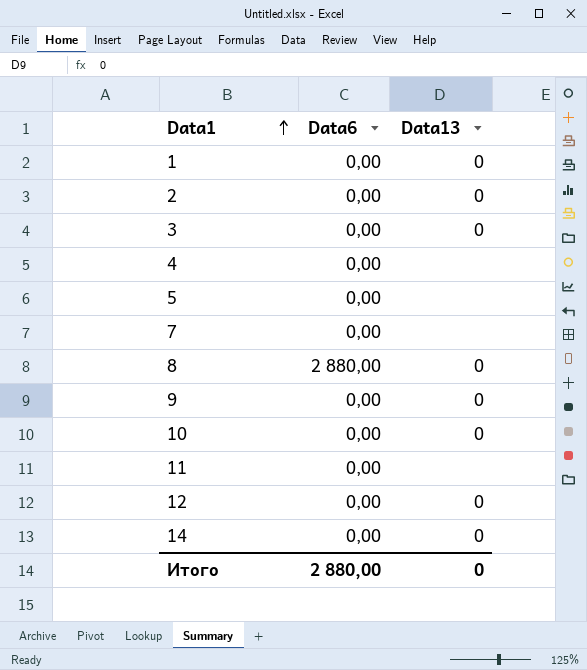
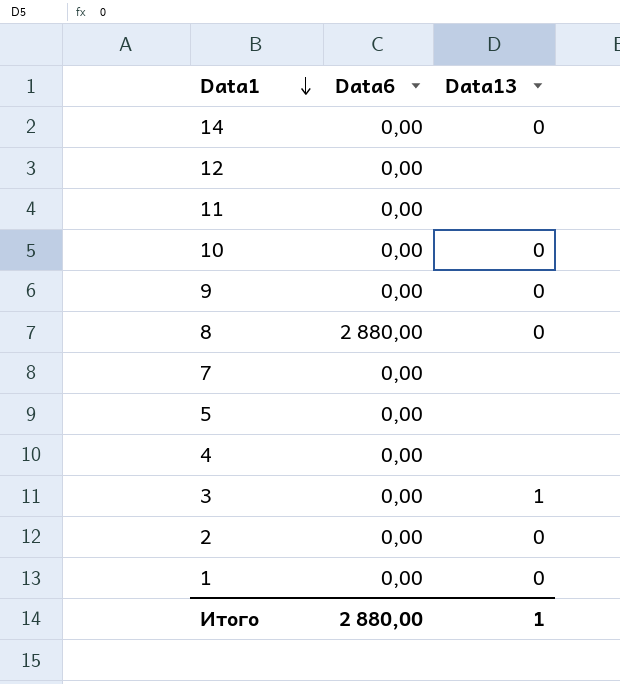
row order: Data1 ascending -> Data1 descending
12 | Data13: 0 -> none
3 | Data13: 0 -> 1
Итого | Data13: 0 -> 1

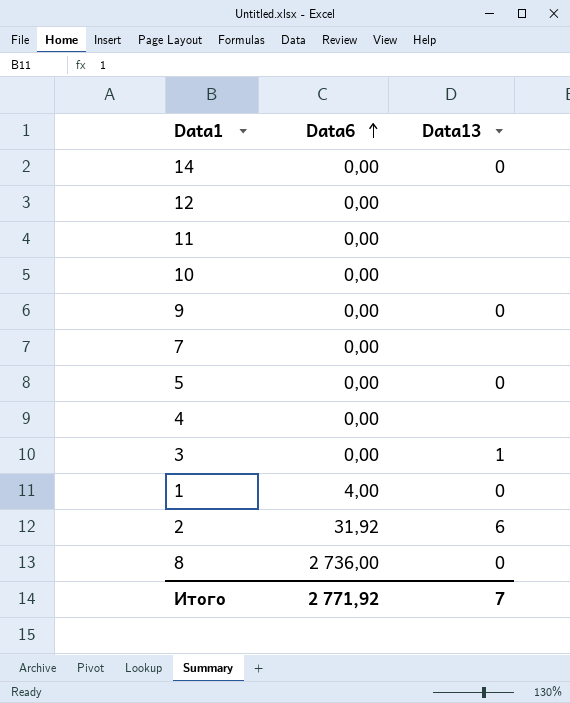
row order: Data1 descending -> Data6 ascending
10 | Data13: 0 -> none
5 | Data13: none -> 0
1 | Data6: 0,00 -> 4,00
2 | Data6: 0,00 -> 31,92
2 | Data13: 0 -> 6
8 | Data6: 2 880,00 -> 2 736,00
Итого | Data6: 2 880,00 -> 2 771,92
Итого | Data13: 1 -> 7

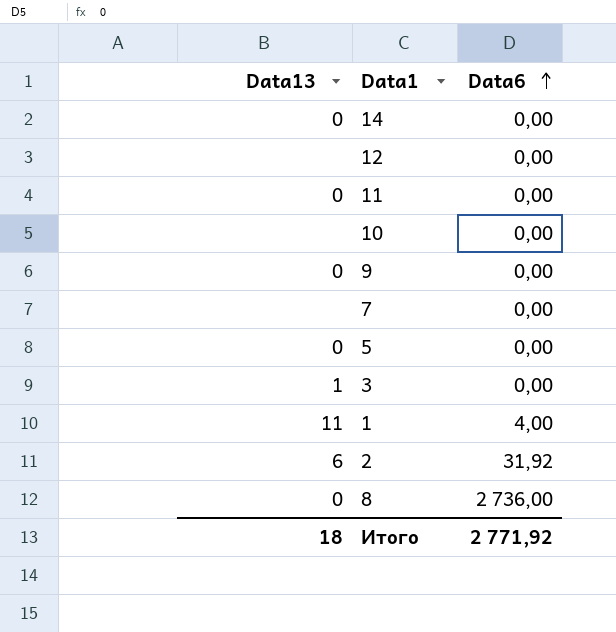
column Data13 | position: 3 -> 1
row 4: 0,00 | none -> none
11 | Data13: none -> 0
1 | Data13: 0 -> 11
Итого | Data13: 7 -> 18

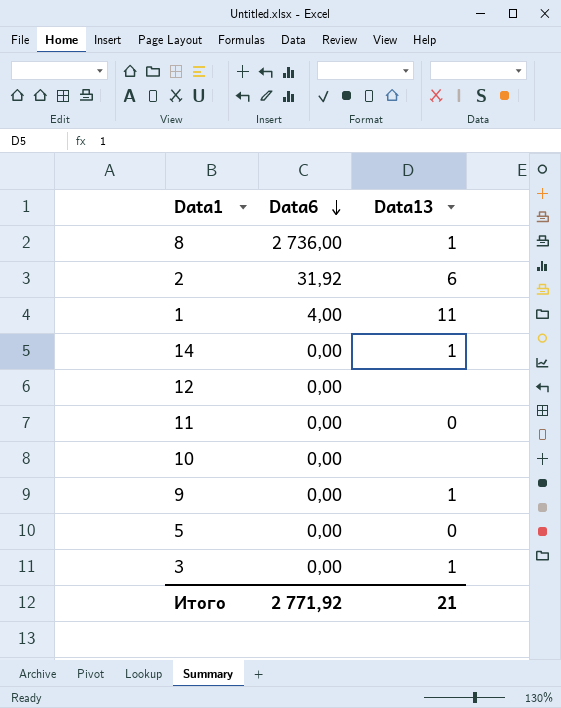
row order: Data6 ascending -> Data6 descending
column Data13 | position: 1 -> 3
row 7: none | 0,00 -> none
8 | Data13: 0 -> 1
14 | Data13: 0 -> 1
9 | Data13: 0 -> 1
Итого | Data13: 18 -> 21

